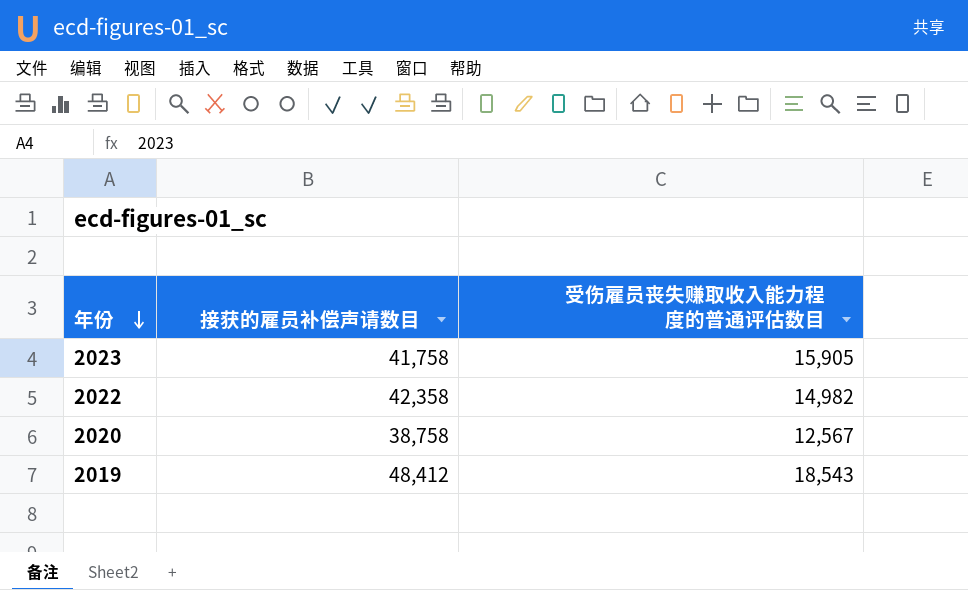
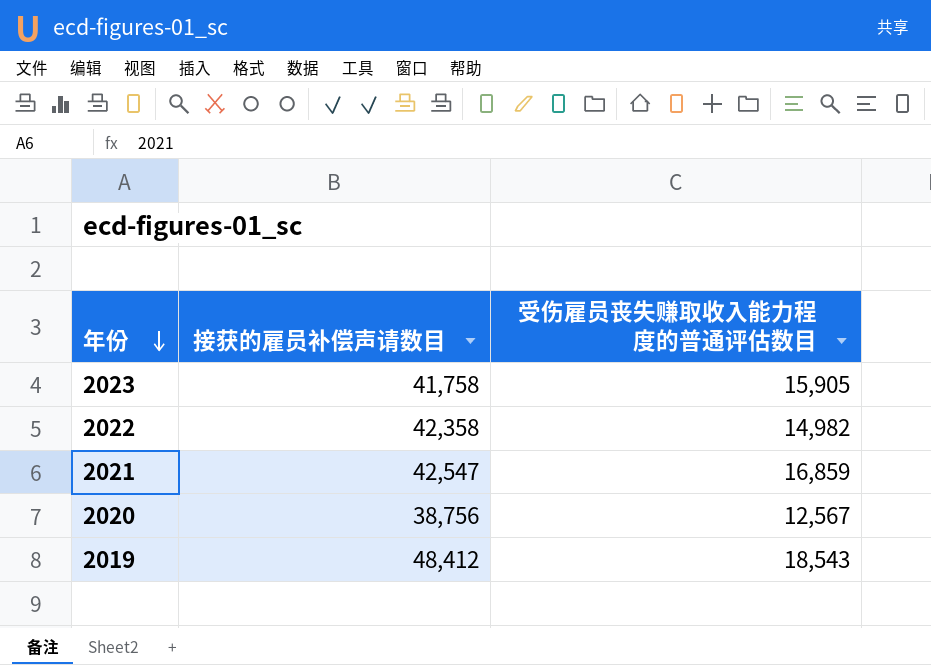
row 2021: none -> 42,547 | 16,859
2020 | 接获的雇员补偿声请数目: 38,758 -> 38,756

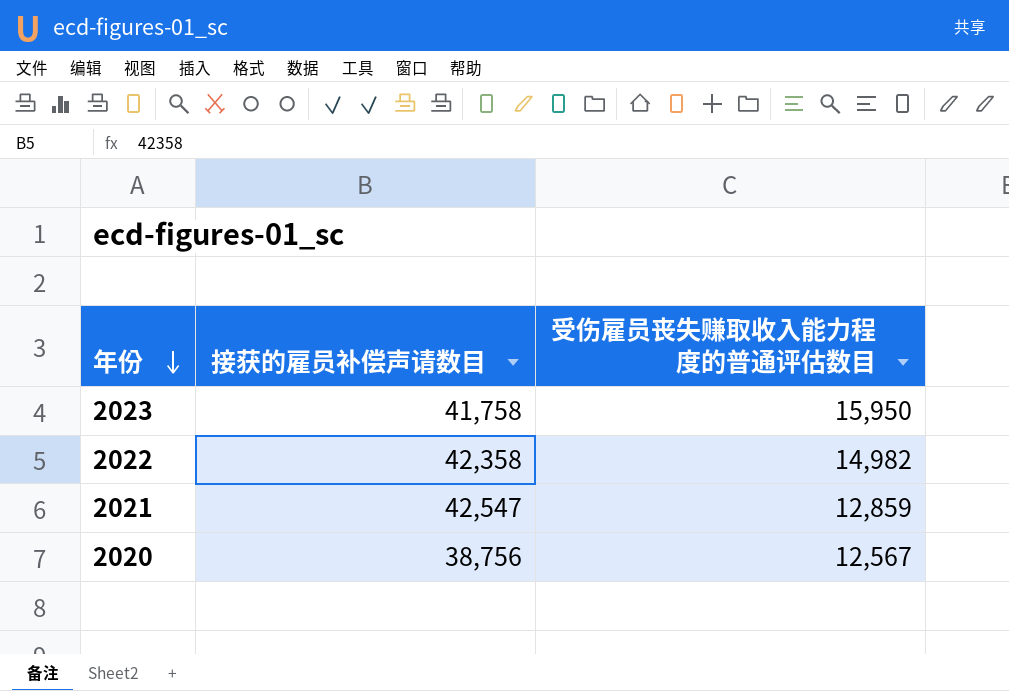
row 2019: 48,412 | 18,543 -> none
2023 | 受伤雇员丧失赚取收入能力程度的普通评估数目: 15,905 -> 15,950
2021 | 受伤雇员丧失赚取收入能力程度的普通评估数目: 16,859 -> 12,859

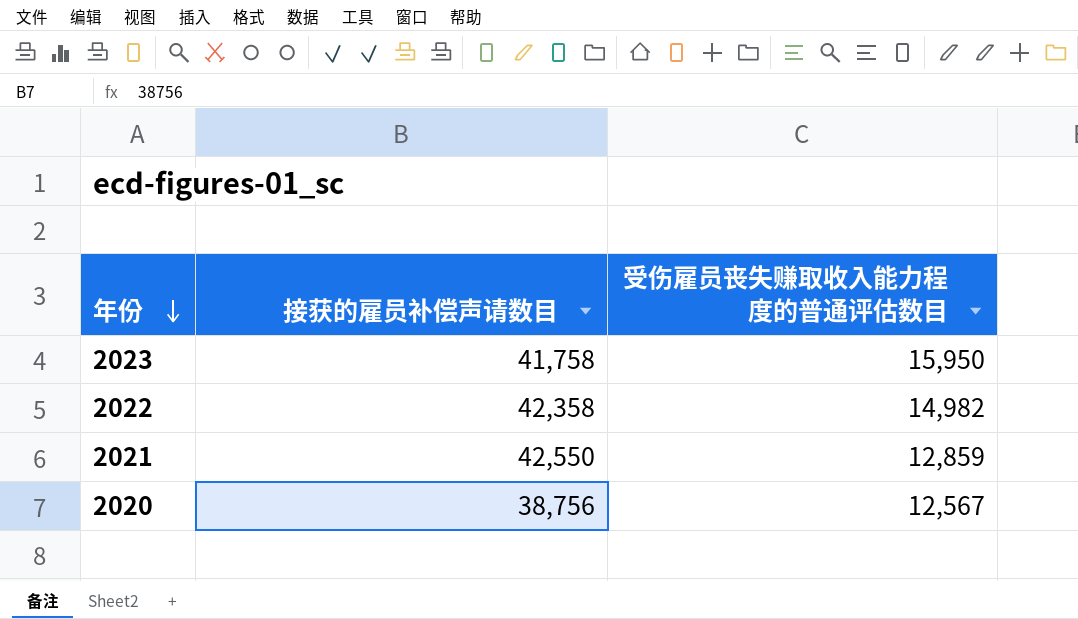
2021 | 接获的雇员补偿声请数目: 42,547 -> 42,550

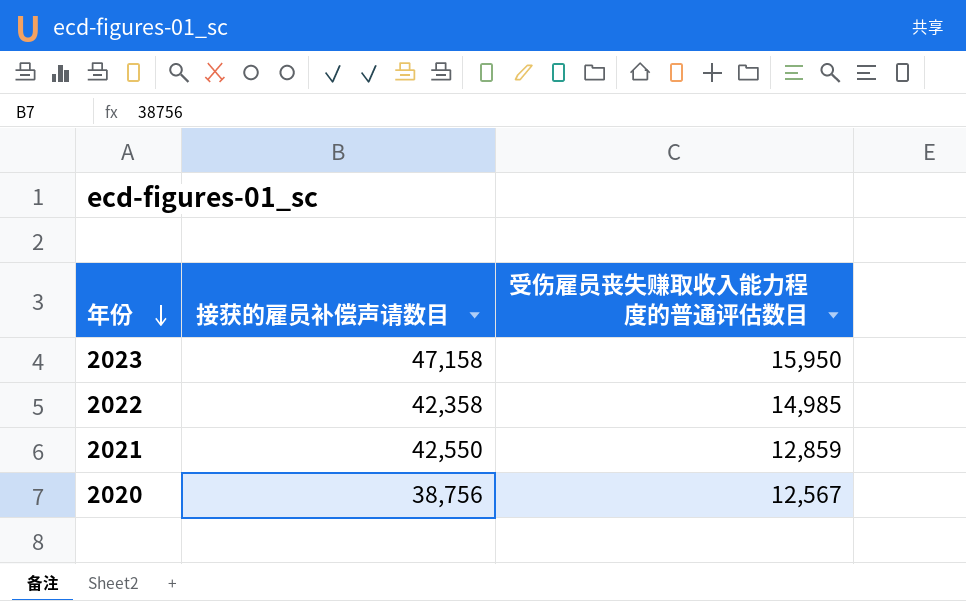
2023 | 接获的雇员补偿声请数目: 41,758 -> 47,158
2022 | 受伤雇员丧失赚取收入能力程度的普通评估数目: 14,982 -> 14,985

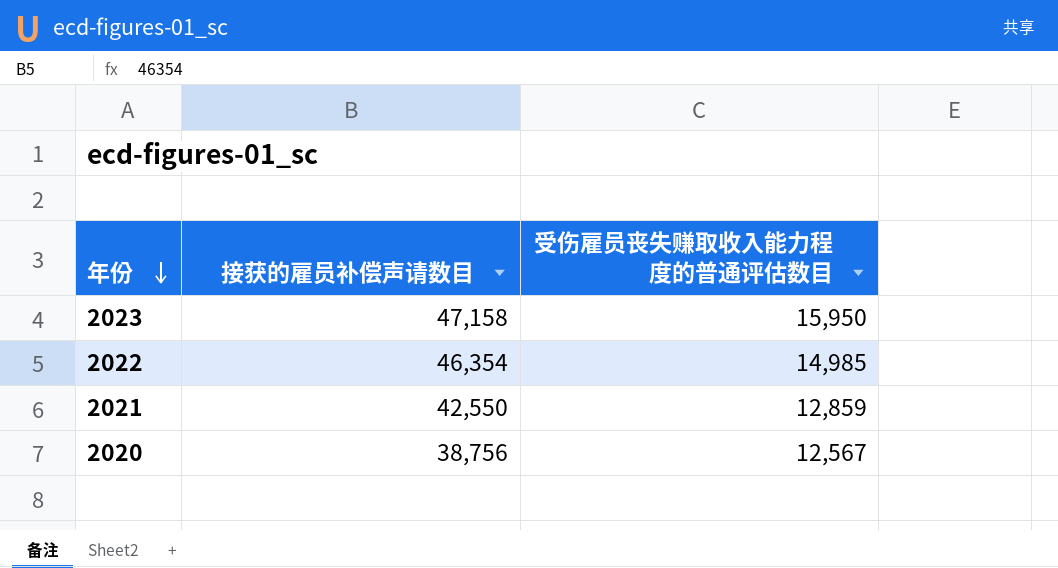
2022 | 接获的雇员补偿声请数目: 42,358 -> 46,354

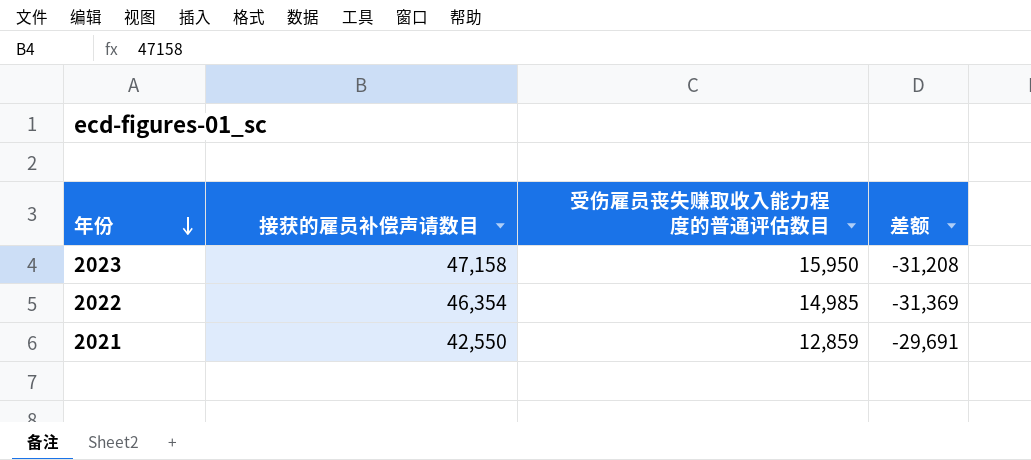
column 差额 | formula: none -> [受伤雇员丧失赚取收入能力程度的普通评估数目] - [接获的雇员补偿声请数目]
row 2020: 38,756 | 12,567 -> none

